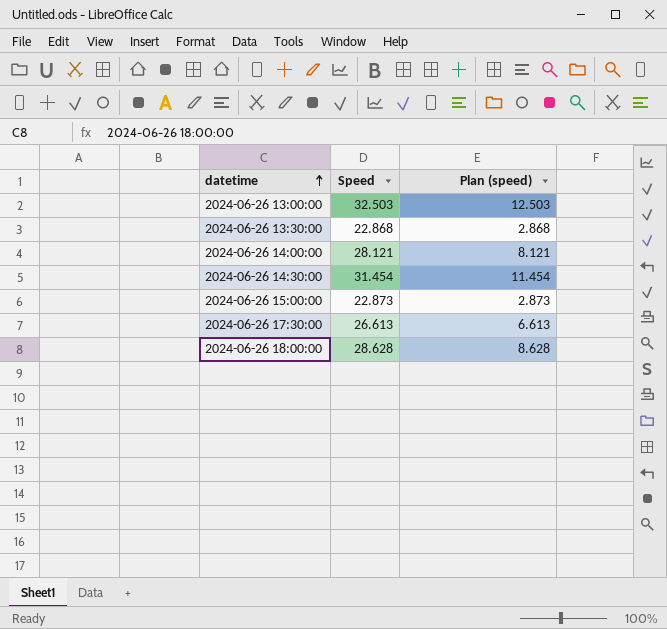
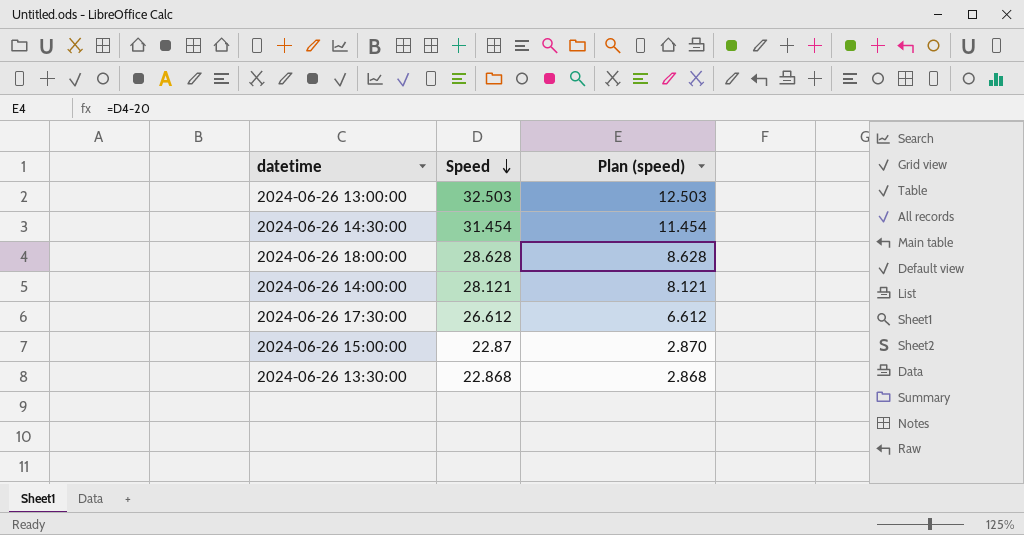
row order: datetime ascending -> Speed descending
2024-06-26 17:30:00 | Speed: 26.613 -> 26.612
2024-06-26 17:30:00 | Plan (speed): 6.613 -> 6.612
2024-06-26 15:00:00 | Speed: 22.873 -> 22.87
2024-06-26 15:00:00 | Plan (speed): 2.873 -> 2.870

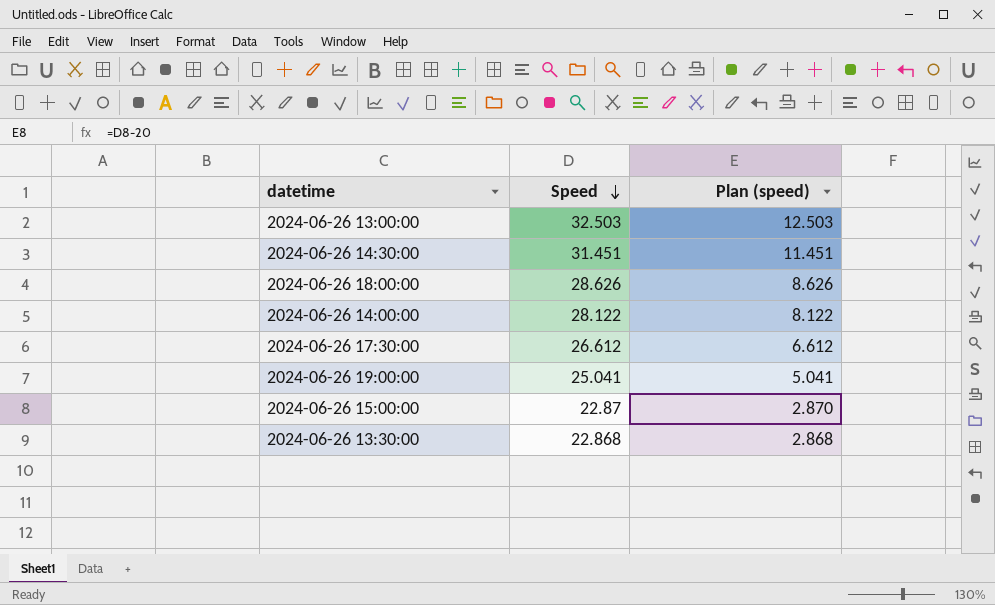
2024-06-26 14:30:00 | Speed: 31.454 -> 31.451
2024-06-26 14:30:00 | Plan (speed): 11.454 -> 11.451
2024-06-26 18:00:00 | Speed: 28.628 -> 28.626
2024-06-26 18:00:00 | Plan (speed): 8.628 -> 8.626
2024-06-26 14:00:00 | Speed: 28.121 -> 28.122
2024-06-26 14:00:00 | Plan (speed): 8.121 -> 8.122
row 2024-06-26 19:00:00: none -> 25.041 | 5.041

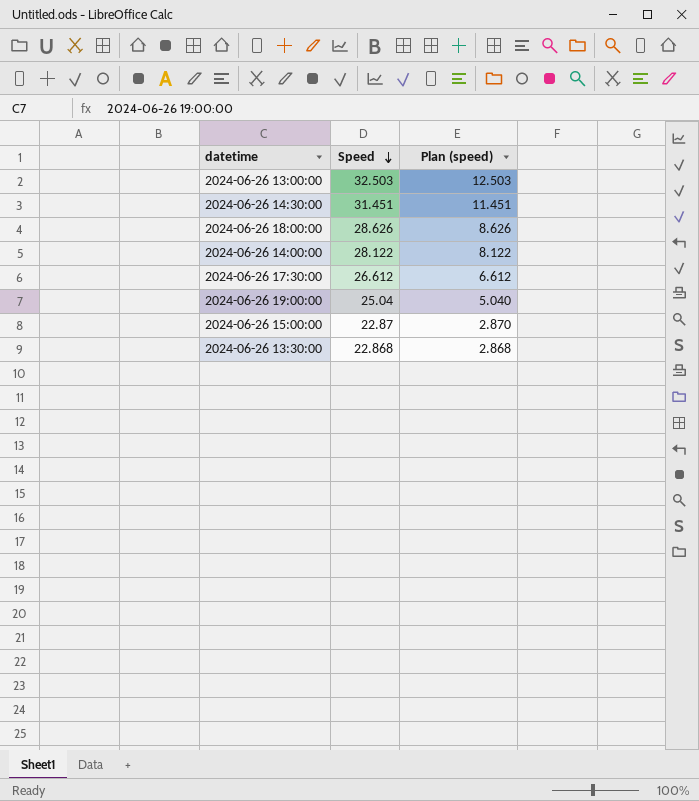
2024-06-26 19:00:00 | Speed: 25.041 -> 25.04
2024-06-26 19:00:00 | Plan (speed): 5.041 -> 5.040

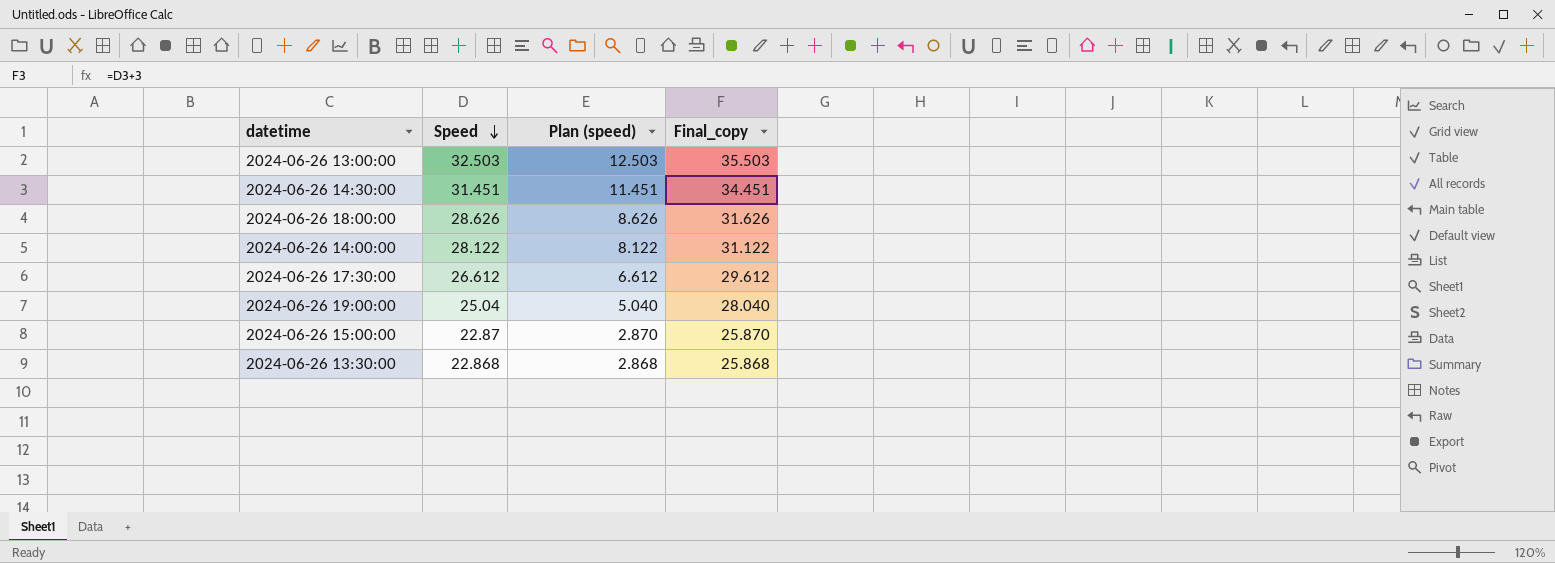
column Final_copy | formula: none -> [Speed] + 3

